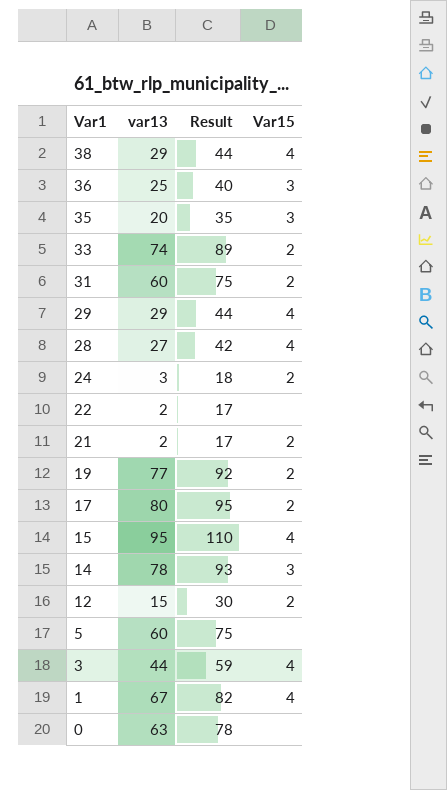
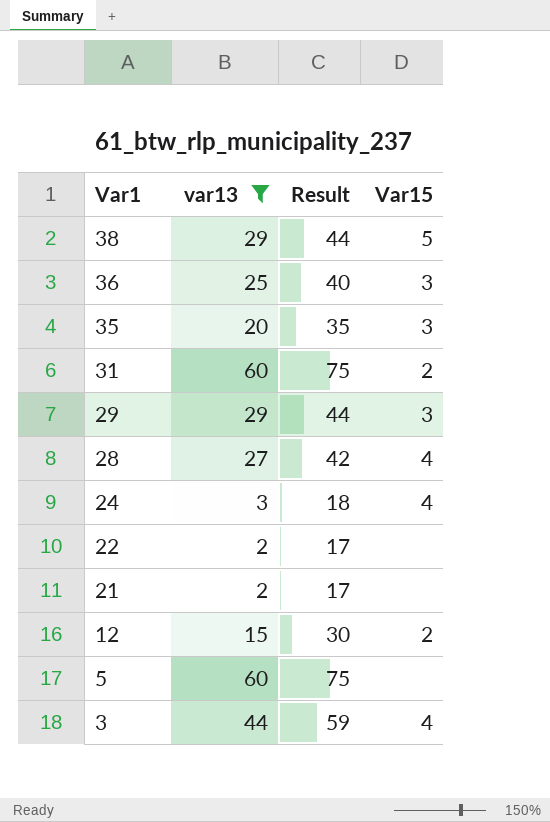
filter: none -> var13 <= 60
38 | Var15: 4 -> 5
29 | Var15: 4 -> 3
24 | Var15: 2 -> 4
21 | Var15: 2 -> none

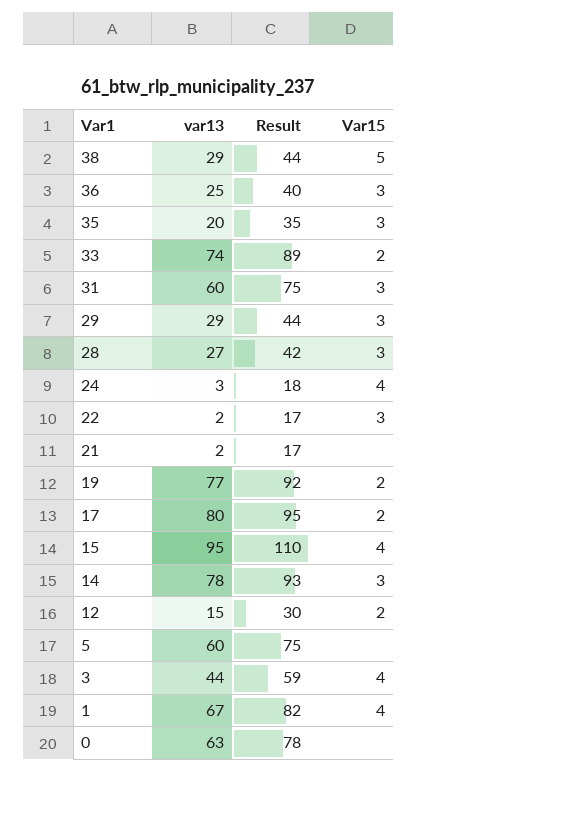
filter: var13 <= 60 -> none
31 | Var15: 2 -> 3
28 | Var15: 4 -> 3
22 | Var15: none -> 3

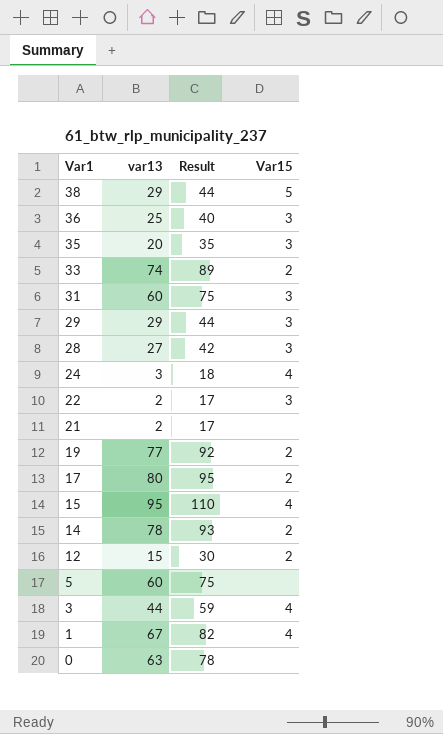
14 | Var15: 3 -> 2

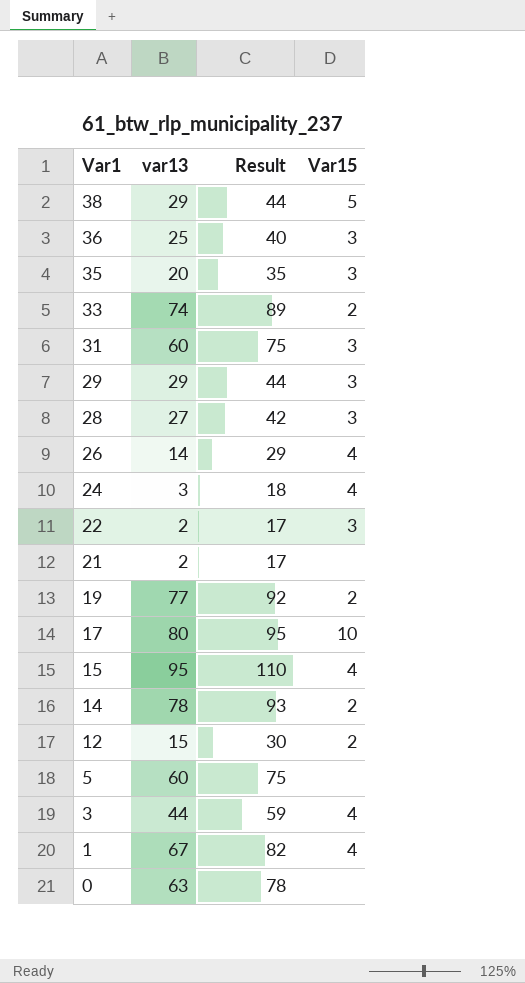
row 26: none -> 14 | 29 | 4
17 | Var15: 2 -> 10

